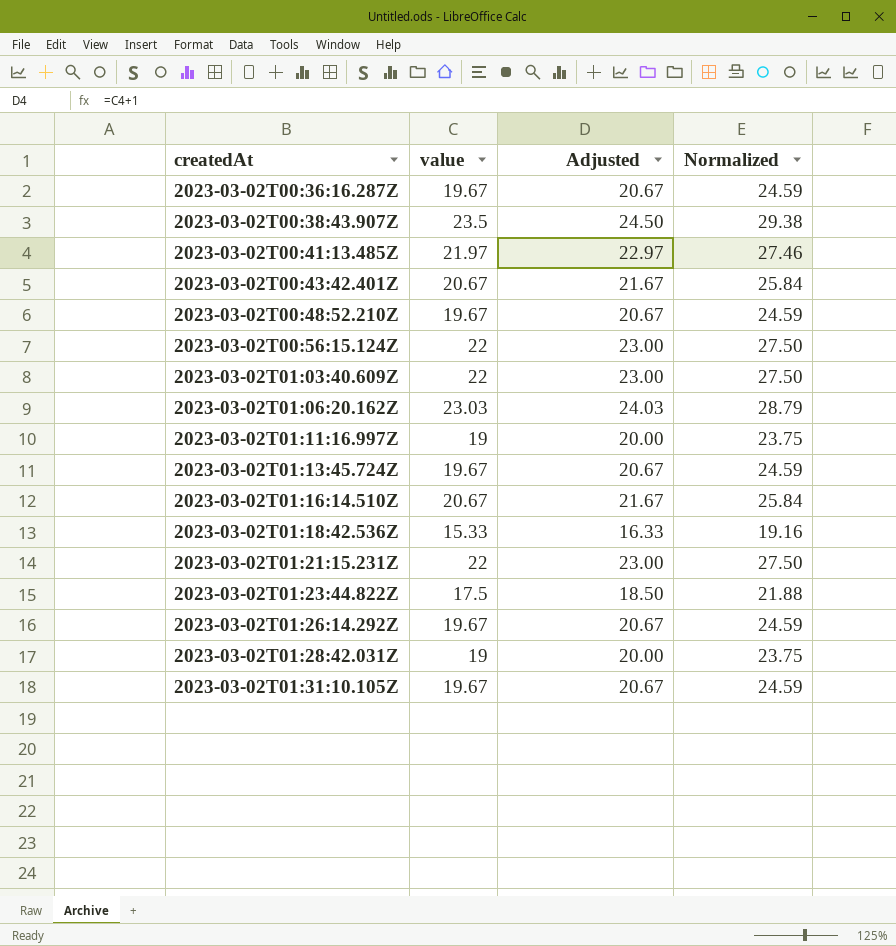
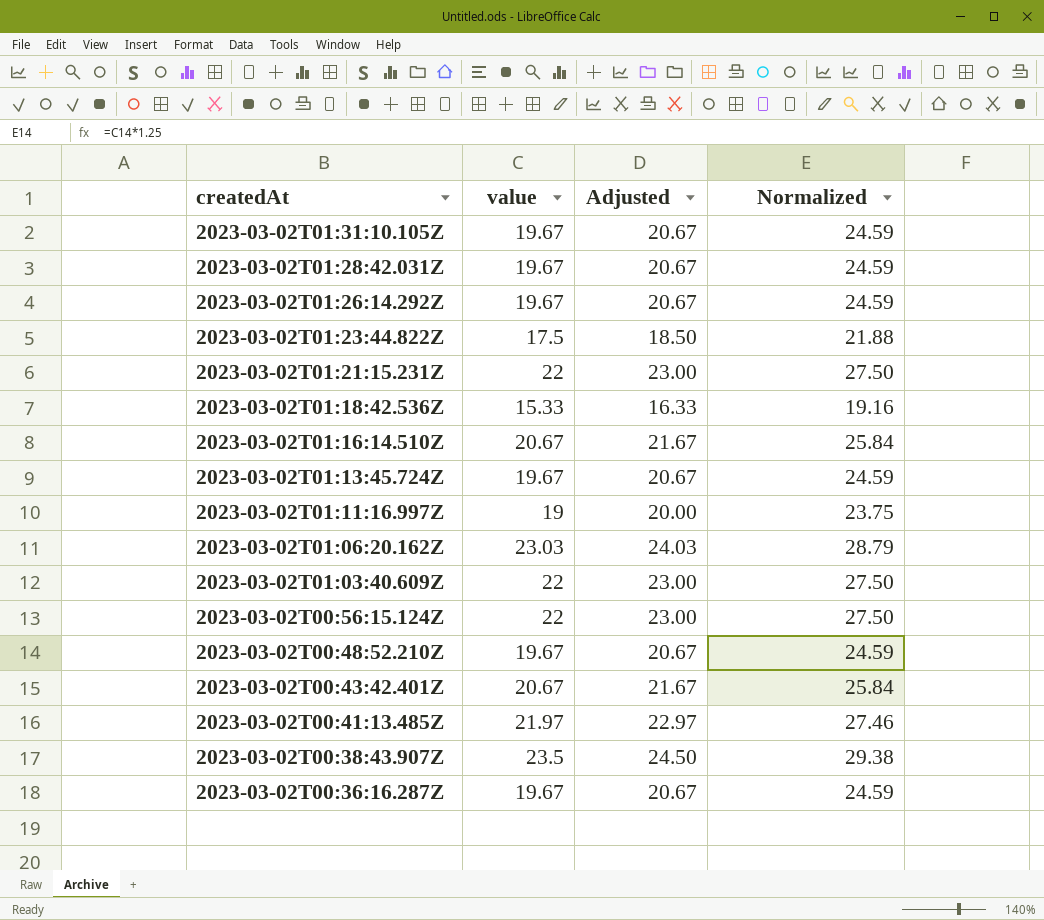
row order: createdAt ascending -> createdAt descending
2023-03-02T01:28:42.031Z | value: 19 -> 19.67
2023-03-02T01:28:42.031Z | Adjusted: 20.00 -> 20.67
2023-03-02T01:28:42.031Z | Normalized: 23.75 -> 24.59

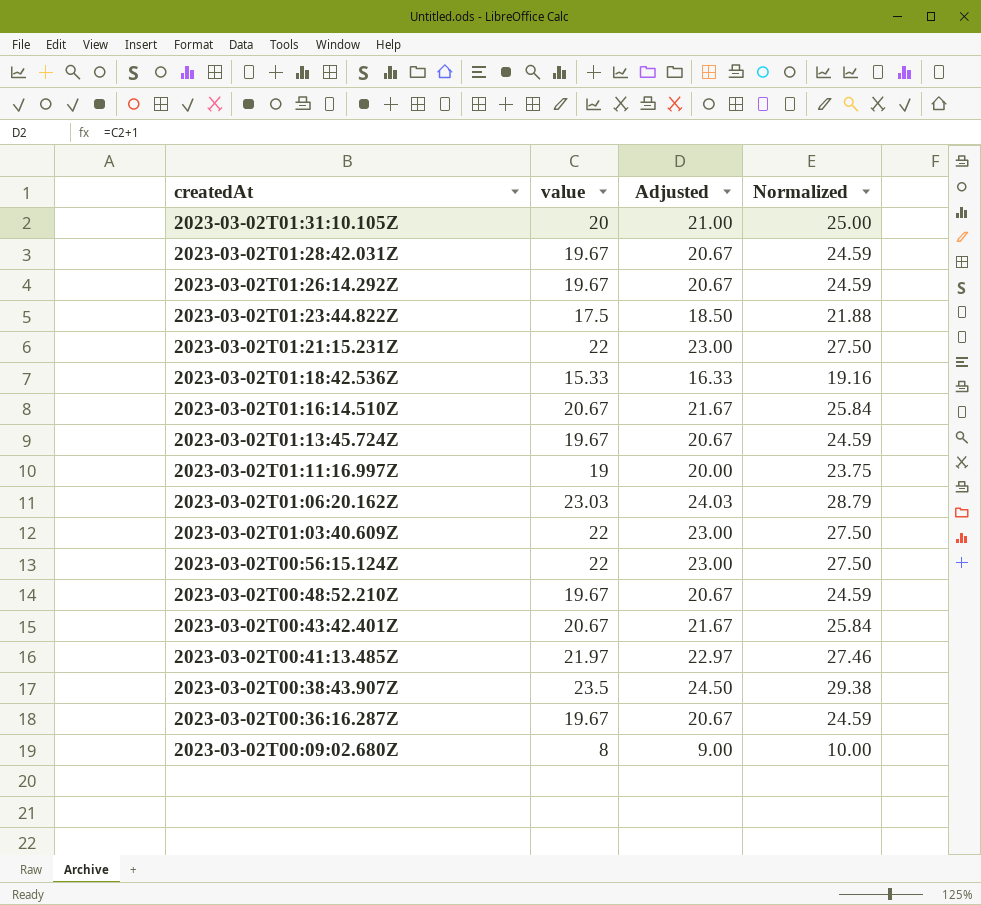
2023-03-02T01:31:10.105Z | value: 19.67 -> 20
2023-03-02T01:31:10.105Z | Adjusted: 20.67 -> 21.00
2023-03-02T01:31:10.105Z | Normalized: 24.59 -> 25.00
row 2023-03-02T00:09:02.680Z: none -> 8 | 9.00 | 10.00

